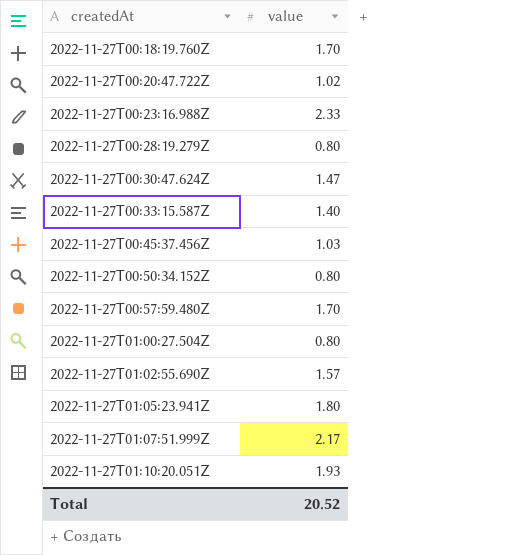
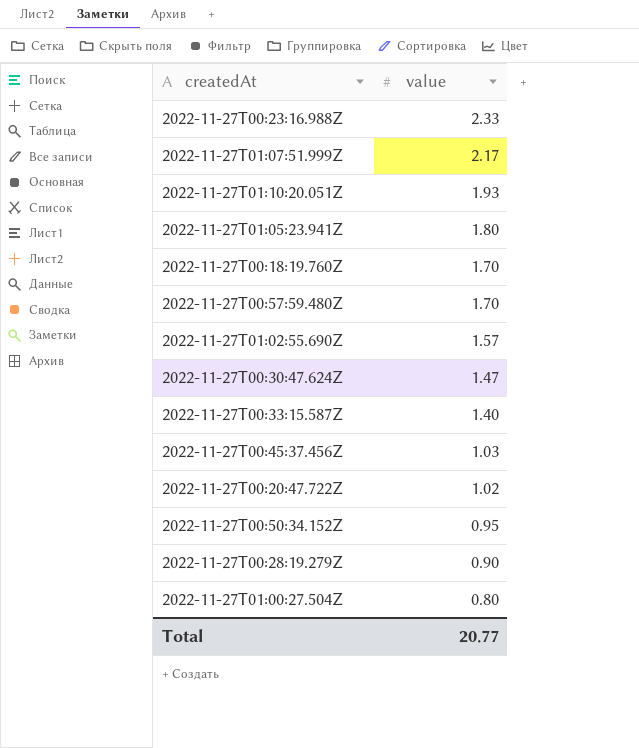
row order: createdAt ascending -> value descending
2022-11-27T00:50:34.152Z | value: 0.80 -> 0.95
2022-11-27T00:28:19.279Z | value: 0.80 -> 0.90
Total | value: 20.52 -> 20.77

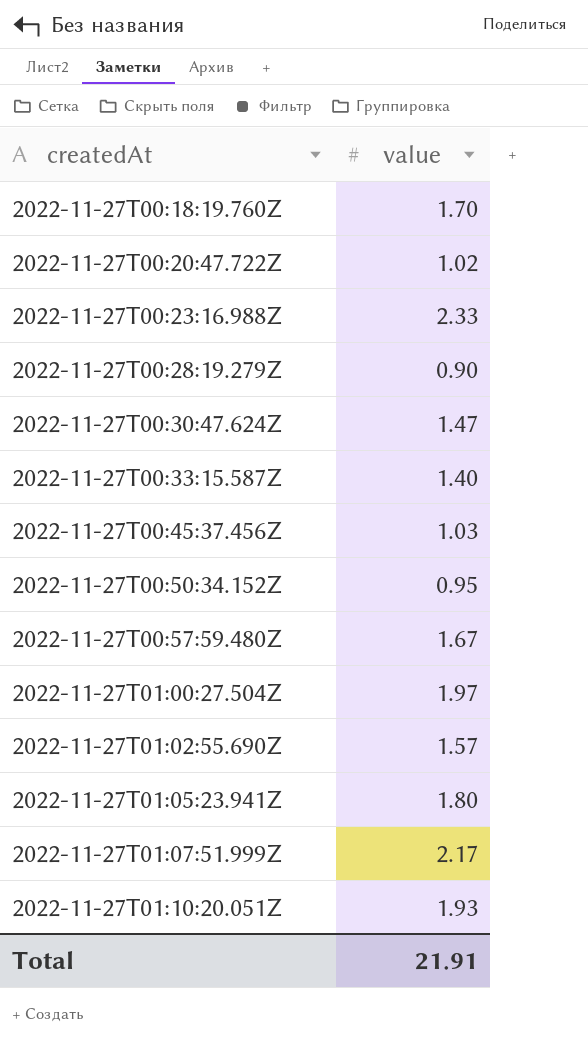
row order: value descending -> createdAt ascending
2022-11-27T00:57:59.480Z | value: 1.70 -> 1.67
2022-11-27T01:00:27.504Z | value: 0.80 -> 1.97
Total | value: 20.77 -> 21.91

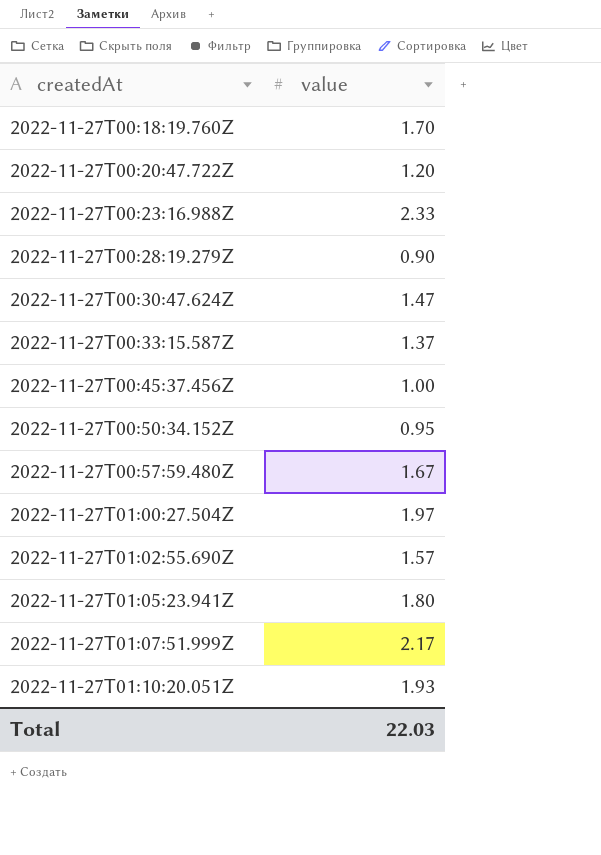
2022-11-27T00:20:47.722Z | value: 1.02 -> 1.20
2022-11-27T00:33:15.587Z | value: 1.40 -> 1.37
2022-11-27T00:45:37.456Z | value: 1.03 -> 1.00
Total | value: 21.91 -> 22.03

